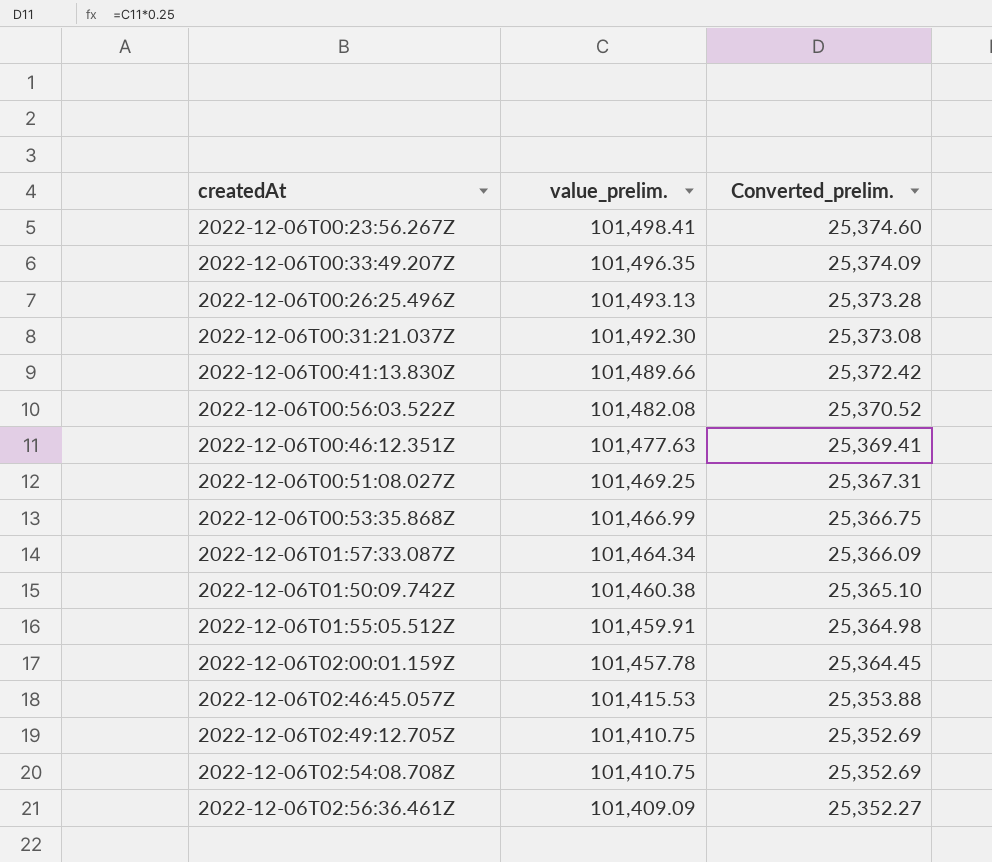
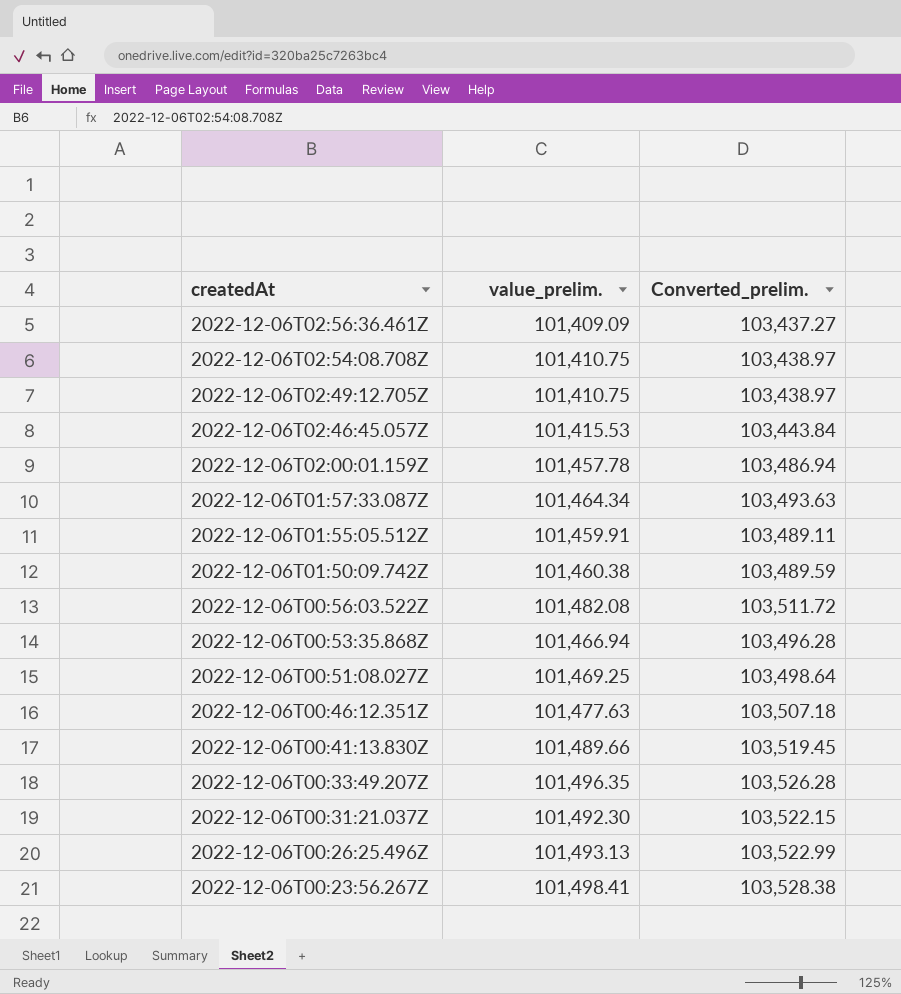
row order: value_prelim. descending -> createdAt descending
column Converted_prelim. | formula: [value_prelim.] * 0.25 -> [value_prelim.] * 1.02
2022-12-06T00:53:35.868Z | value_prelim.: 101,466.99 -> 101,466.94

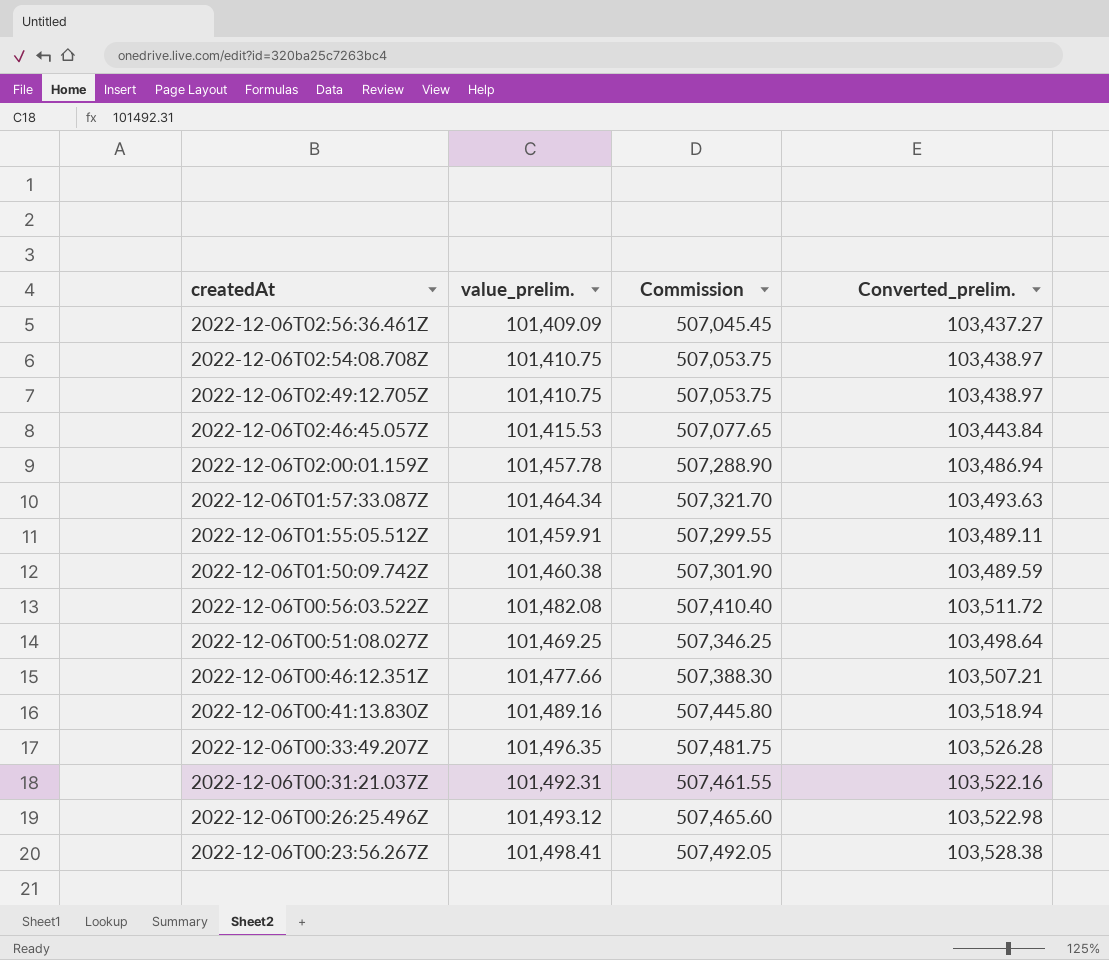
column Commission | formula: none -> [value_prelim.] * 5
row 2022-12-06T00:53:35.868Z: 101,466.94 | 103,496.28 -> none
2022-12-06T00:46:12.351Z | value_prelim.: 101,477.63 -> 101,477.66
2022-12-06T00:46:12.351Z | Converted_prelim.: 103,507.18 -> 103,507.21
2022-12-06T00:41:13.830Z | value_prelim.: 101,489.66 -> 101,489.16
2022-12-06T00:41:13.830Z | Converted_prelim.: 103,519.45 -> 103,518.94
2022-12-06T00:31:21.037Z | value_prelim.: 101,492.30 -> 101,492.31
2022-12-06T00:31:21.037Z | Converted_prelim.: 103,522.15 -> 103,522.16
2022-12-06T00:26:25.496Z | value_prelim.: 101,493.13 -> 101,493.12
2022-12-06T00:26:25.496Z | Converted_prelim.: 103,522.99 -> 103,522.98

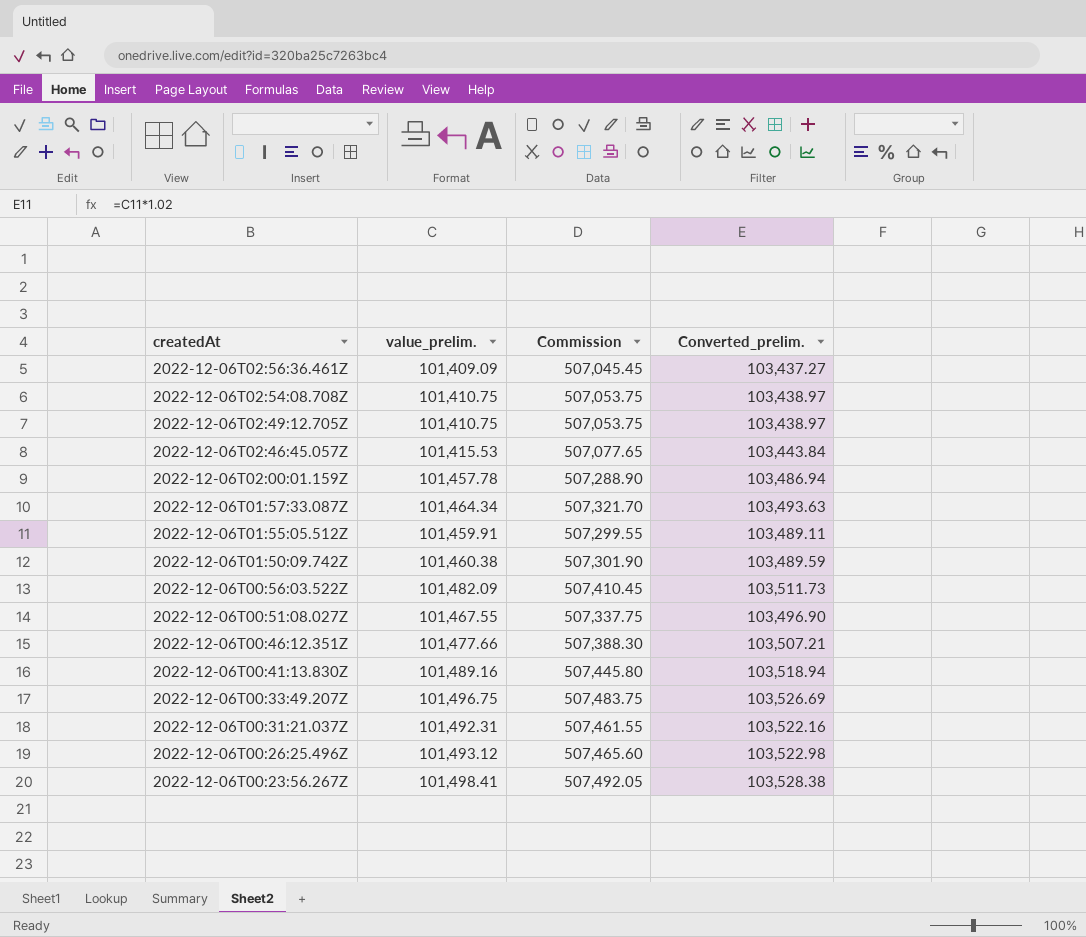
2022-12-06T00:56:03.522Z | value_prelim.: 101,482.08 -> 101,482.09
2022-12-06T00:56:03.522Z | Commission: 507,410.40 -> 507,410.45
2022-12-06T00:56:03.522Z | Converted_prelim.: 103,511.72 -> 103,511.73
2022-12-06T00:51:08.027Z | value_prelim.: 101,469.25 -> 101,467.55
2022-12-06T00:51:08.027Z | Commission: 507,346.25 -> 507,337.75
2022-12-06T00:51:08.027Z | Converted_prelim.: 103,498.64 -> 103,496.90
2022-12-06T00:33:49.207Z | value_prelim.: 101,496.35 -> 101,496.75
2022-12-06T00:33:49.207Z | Commission: 507,481.75 -> 507,483.75
2022-12-06T00:33:49.207Z | Converted_prelim.: 103,526.28 -> 103,526.69

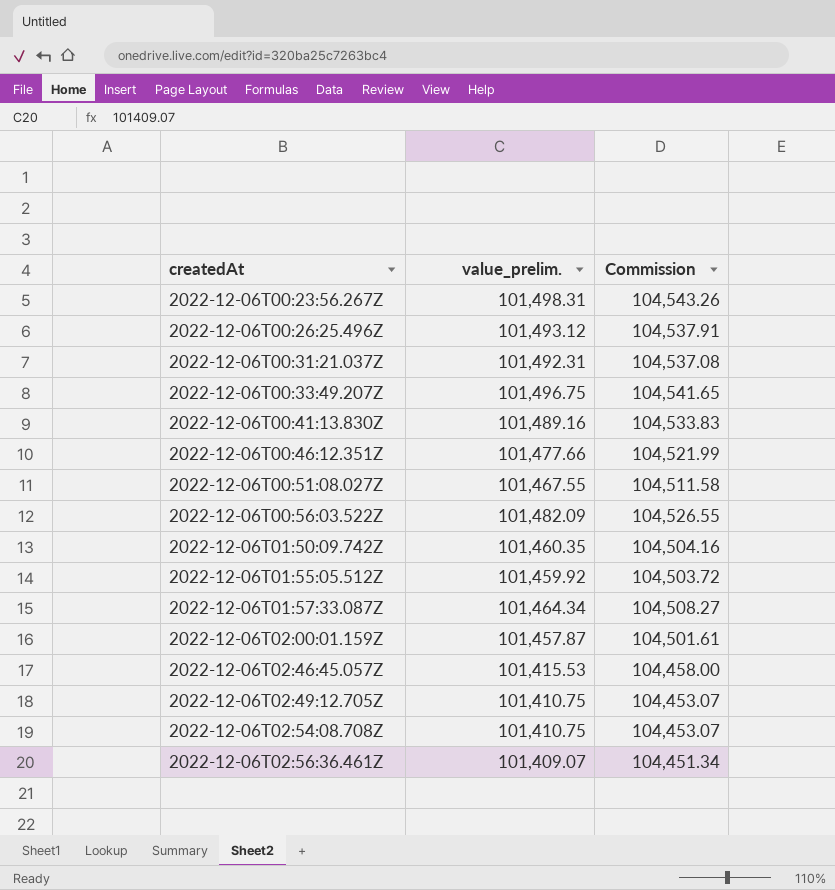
row order: createdAt descending -> createdAt ascending
column Converted_prelim. | formula: [value_prelim.] * 1.02 -> none
column Commission | formula: [value_prelim.] * 5 -> [value_prelim.] * 1.03
2022-12-06T00:23:56.267Z | value_prelim.: 101,498.41 -> 101,498.31
2022-12-06T01:50:09.742Z | value_prelim.: 101,460.38 -> 101,460.35
2022-12-06T01:55:05.512Z | value_prelim.: 101,459.91 -> 101,459.92
2022-12-06T02:00:01.159Z | value_prelim.: 101,457.78 -> 101,457.87
2022-12-06T02:56:36.461Z | value_prelim.: 101,409.09 -> 101,409.07

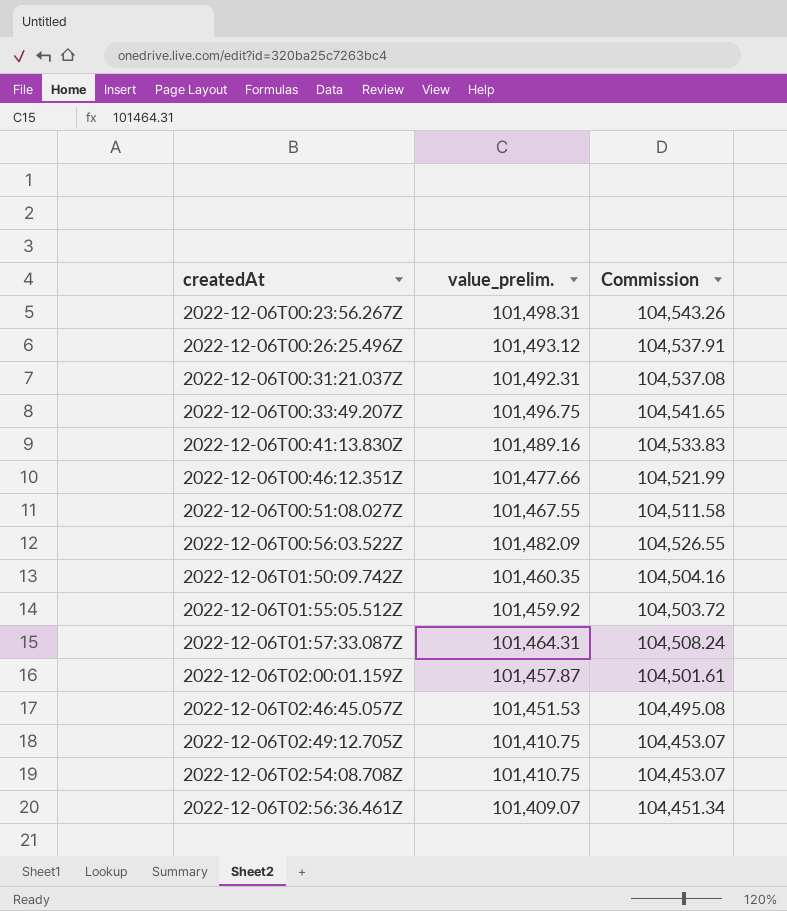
2022-12-06T01:57:33.087Z | value_prelim.: 101,464.34 -> 101,464.31
2022-12-06T01:57:33.087Z | Commission: 104,508.27 -> 104,508.24
2022-12-06T02:46:45.057Z | value_prelim.: 101,415.53 -> 101,451.53
2022-12-06T02:46:45.057Z | Commission: 104,458.00 -> 104,495.08

